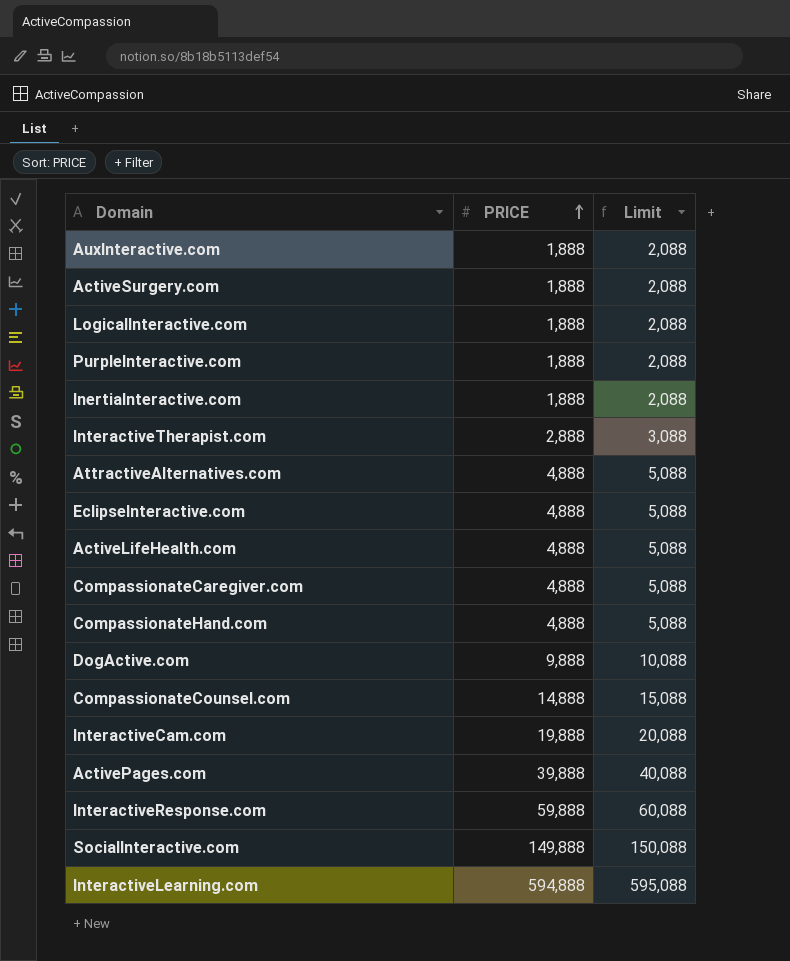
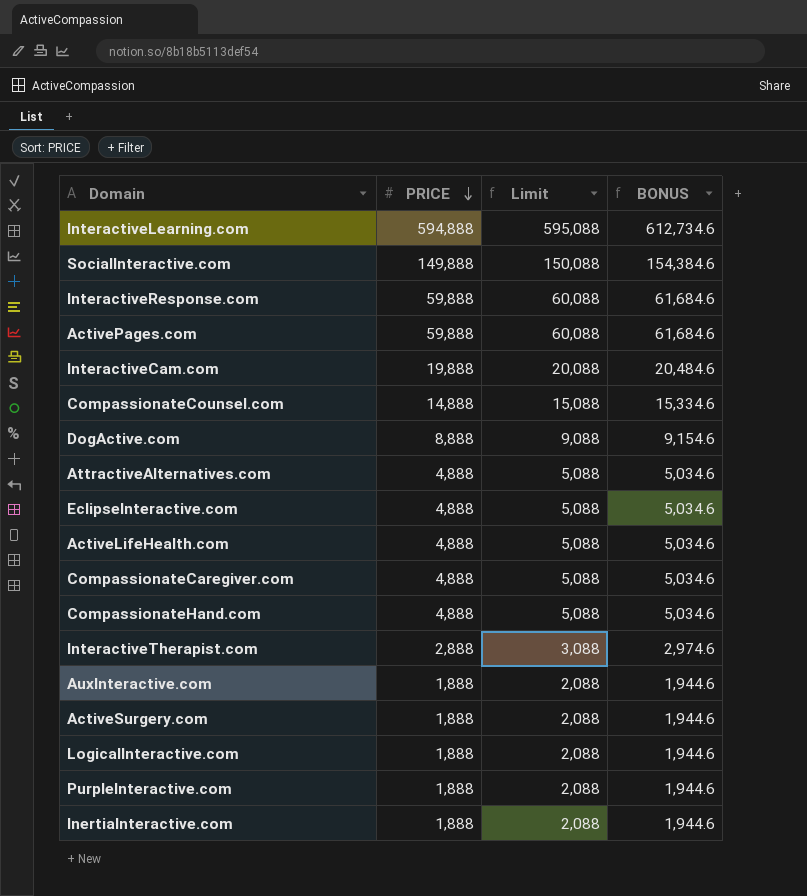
row order: PRICE ascending -> PRICE descending
column BONUS | formula: none -> [PRICE] * 1.03
ActivePages.com | PRICE: 39,888 -> 59,888
ActivePages.com | Limit: 40,088 -> 60,088
DogActive.com | PRICE: 9,888 -> 8,888
DogActive.com | Limit: 10,088 -> 9,088

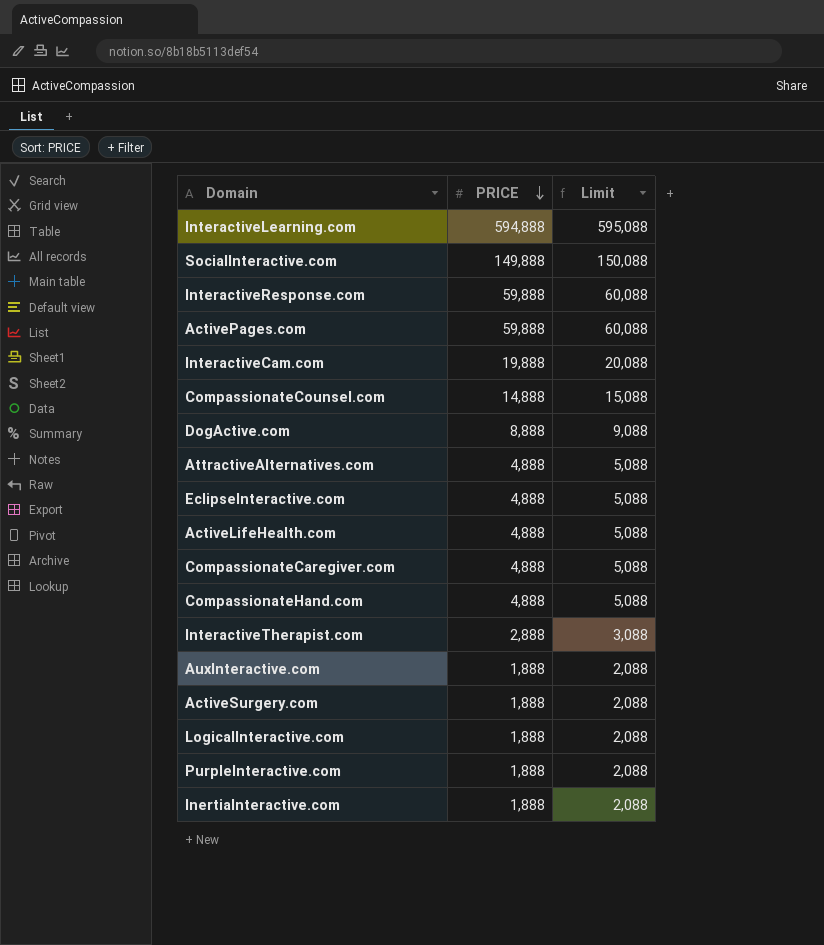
column BONUS | formula: [PRICE] * 1.03 -> none

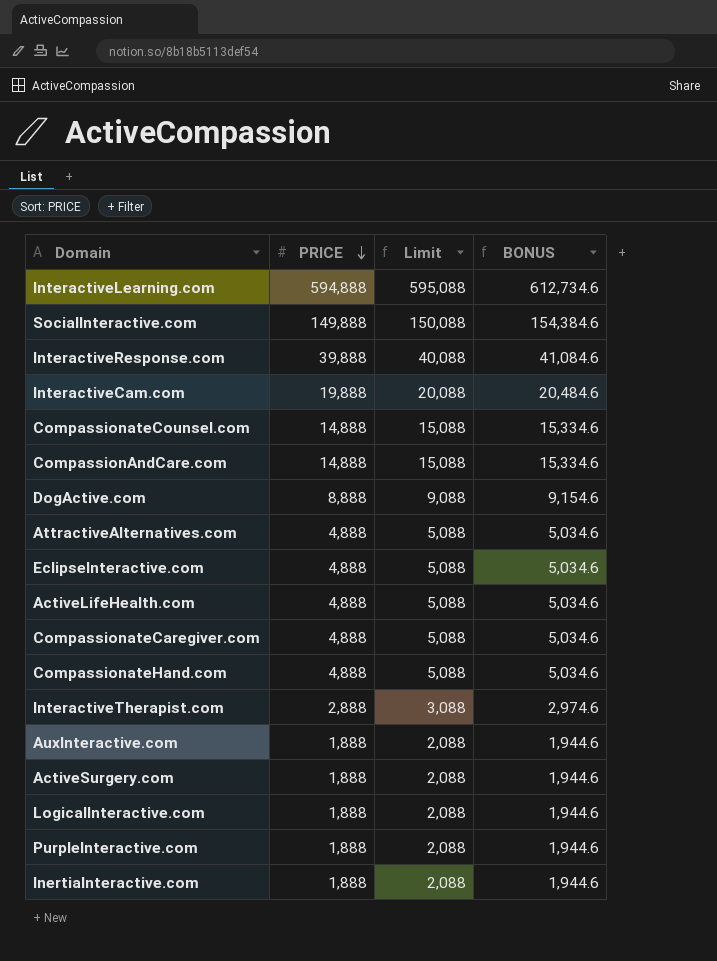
column BONUS | formula: none -> [PRICE] * 1.03
row ActivePages.com: 59,888 | 60,088 -> none
InteractiveResponse.com | PRICE: 59,888 -> 39,888
InteractiveResponse.com | Limit: 60,088 -> 40,088
row CompassionAndCare.com: none -> 14,888 | 15,088 | 15,334.6

